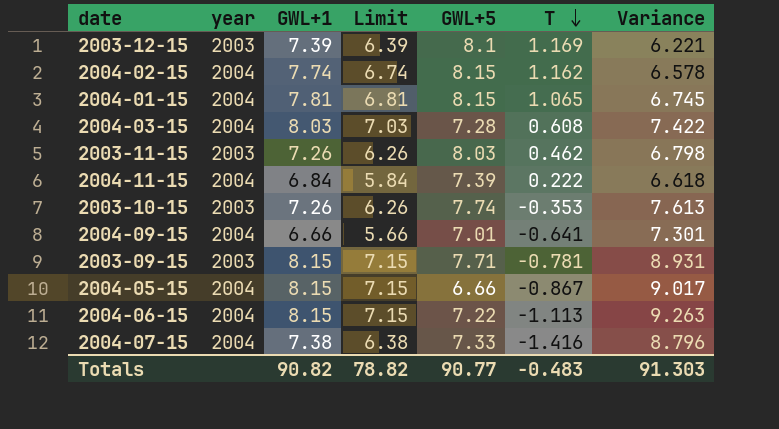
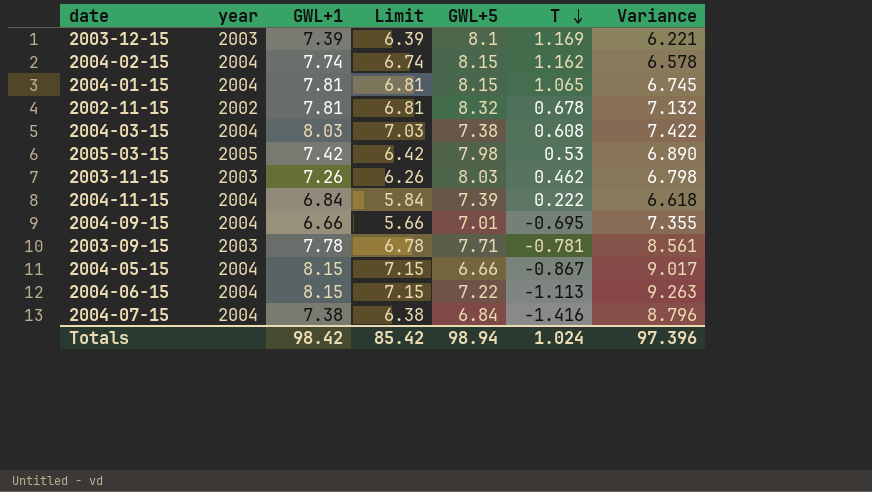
row 2003-10-15: 2003 | 7.26 | 6.26 | 7.74 | -0.353 | 7.613 -> none
row 2002-11-15: none -> 2002 | 7.81 | 6.81 | 8.32 | 0.678 | 7.132
2004-03-15 | GWL+5: 7.28 -> 7.38
row 2005-03-15: none -> 2005 | 7.42 | 6.42 | 7.98 | 0.53 | 6.890
2004-09-15 | T: -0.641 -> -0.695
2004-09-15 | Variance: 7.301 -> 7.355
2003-09-15 | GWL+1: 8.15 -> 7.78
2003-09-15 | Limit: 7.15 -> 6.78
2003-09-15 | Variance: 8.931 -> 8.561
2004-07-15 | GWL+5: 7.33 -> 6.84
Totals | GWL+1: 90.82 -> 98.42
Totals | Limit: 78.82 -> 85.42
Totals | GWL+5: 90.77 -> 98.94
Totals | T: -0.483 -> 1.024
Totals | Variance: 91.303 -> 97.396

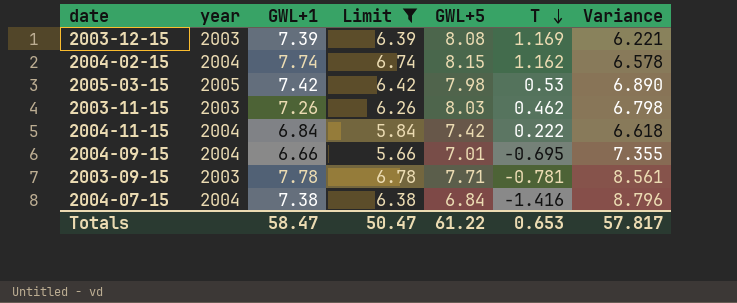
filter: none -> Limit <= 6.78
2003-12-15 | GWL+5: 8.1 -> 8.08
2004-11-15 | GWL+5: 7.39 -> 7.42
Totals | GWL+1: 98.42 -> 58.47
Totals | Limit: 85.42 -> 50.47
Totals | GWL+5: 98.94 -> 61.22
Totals | T: 1.024 -> 0.653
Totals | Variance: 97.396 -> 57.817

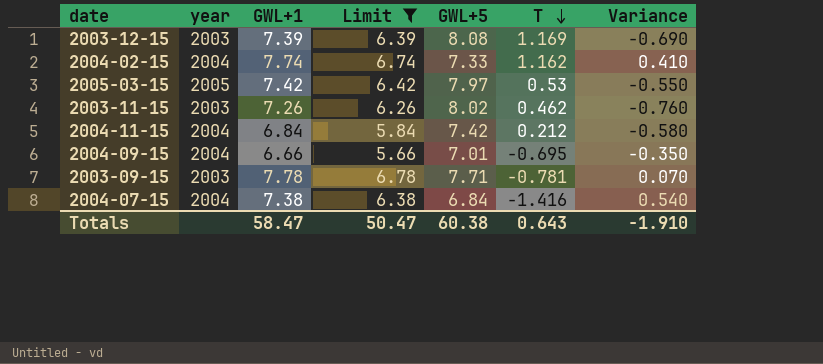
column Variance | formula: [GWL+1] - [T] -> [GWL+1] - [GWL+5]
2004-02-15 | GWL+5: 8.15 -> 7.33
2005-03-15 | GWL+5: 7.98 -> 7.97
2003-11-15 | GWL+5: 8.03 -> 8.02
2004-11-15 | T: 0.222 -> 0.212
Totals | GWL+5: 61.22 -> 60.38
Totals | T: 0.653 -> 0.643
Totals | Variance: 57.817 -> -1.910

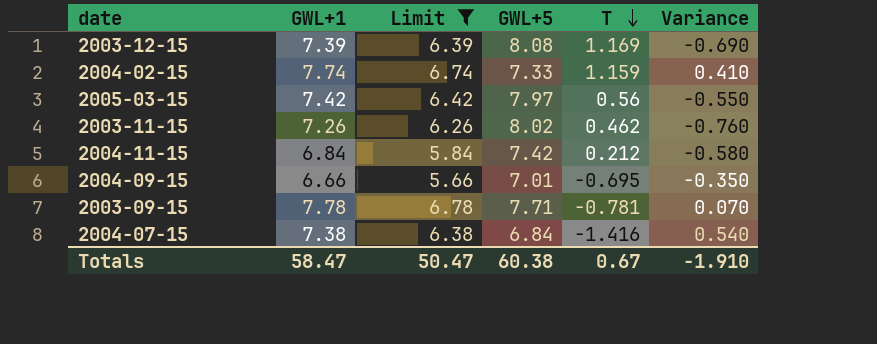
column year | position: 2 -> none
2004-02-15 | T: 1.162 -> 1.159
2005-03-15 | T: 0.53 -> 0.56
Totals | T: 0.643 -> 0.67

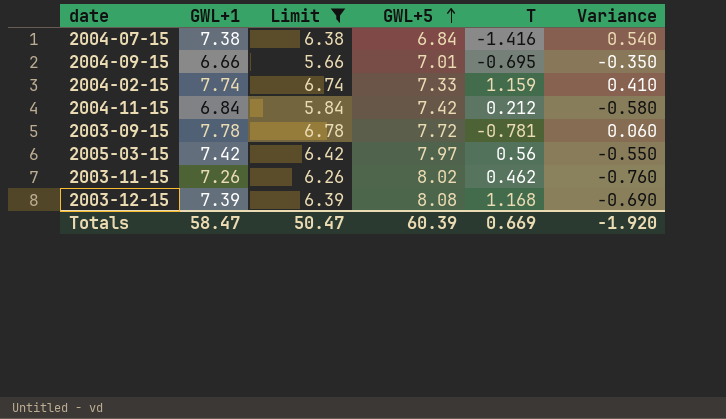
row order: T descending -> GWL+5 ascending
2003-09-15 | GWL+5: 7.71 -> 7.72
2003-09-15 | Variance: 0.070 -> 0.060
2003-12-15 | T: 1.169 -> 1.168
Totals | GWL+5: 60.38 -> 60.39
Totals | T: 0.67 -> 0.669
Totals | Variance: -1.910 -> -1.920

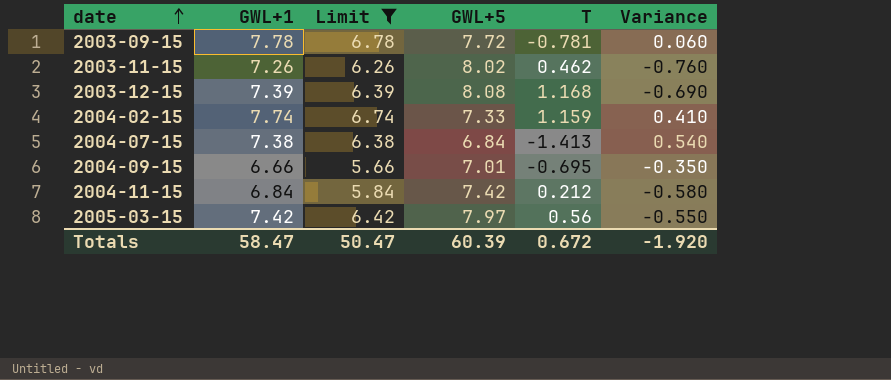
row order: GWL+5 ascending -> date ascending
2004-07-15 | T: -1.416 -> -1.413
Totals | T: 0.669 -> 0.672

